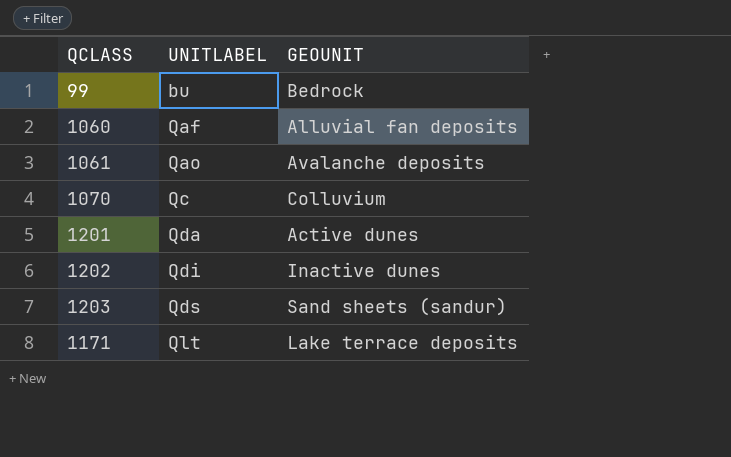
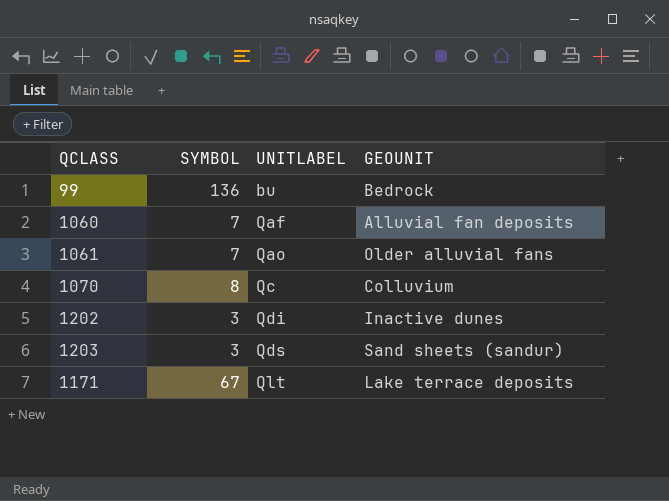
column SYMBOL | position: none -> 2
row 1201: Qda | Active dunes -> none
1061 | GEOUNIT: Avalanche deposits -> Older alluvial fans

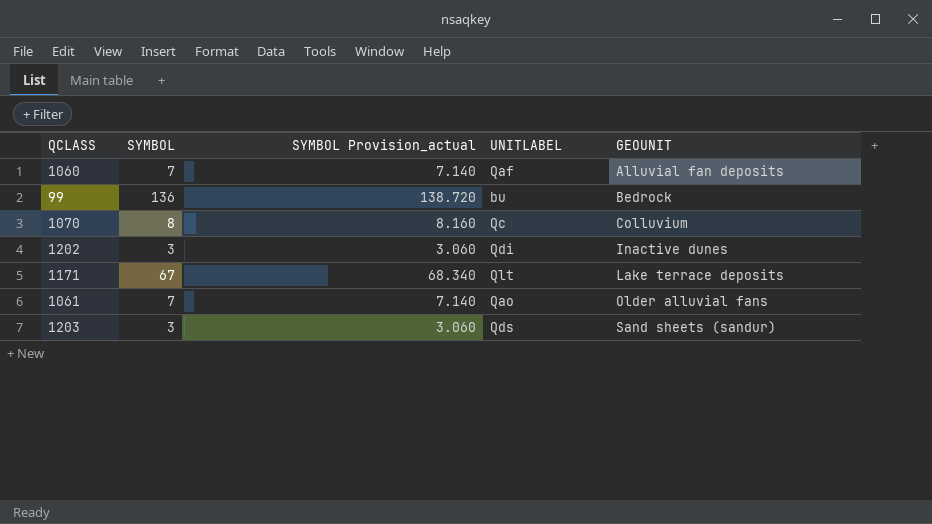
row order: UNITLABEL ascending -> GEOUNIT ascending
column SYMBOL Provision_actual | formula: none -> [SYMBOL] * 1.02

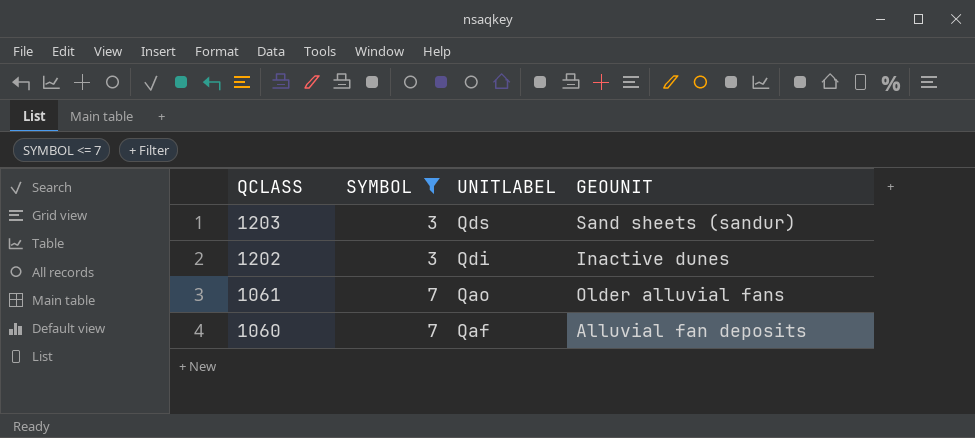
filter: none -> SYMBOL <= 7
row order: GEOUNIT ascending -> QCLASS descending
column SYMBOL Provision_actual | formula: [SYMBOL] * 1.02 -> none

